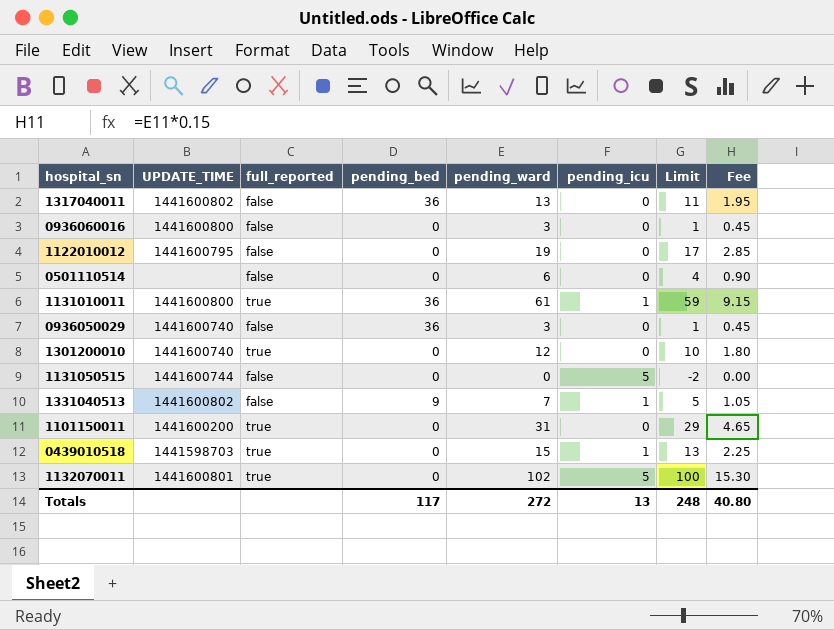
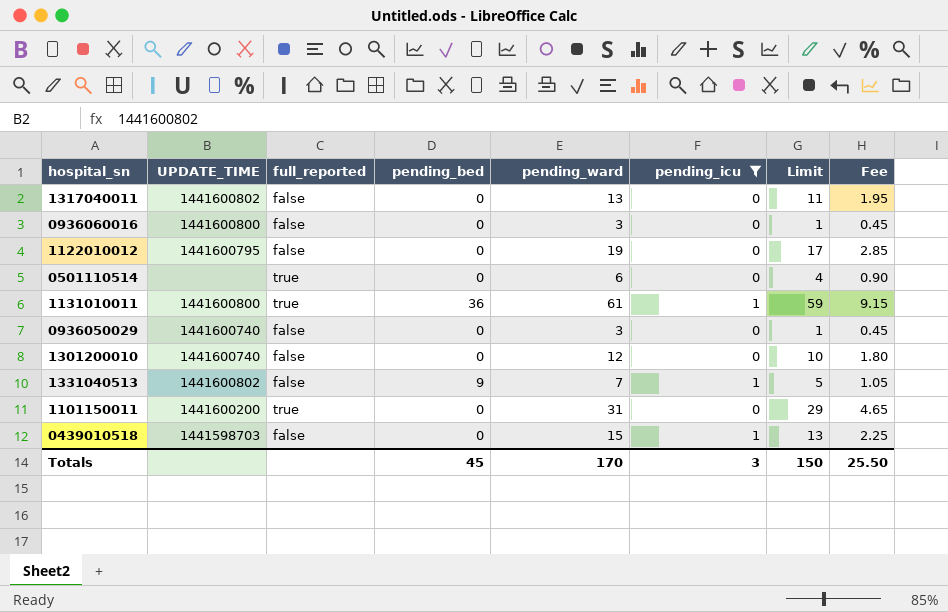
filter: none -> pending_icu != 5
1317040011 | pending_bed: 36 -> 0
0501110514 | full_reported: false -> true
0936050029 | pending_bed: 36 -> 0
1301200010 | full_reported: true -> false
0439010518 | full_reported: true -> false
Totals | pending_bed: 117 -> 45
Totals | pending_ward: 272 -> 170
Totals | pending_icu: 13 -> 3
Totals | Limit: 248 -> 150
Totals | Fee: 40.80 -> 25.50

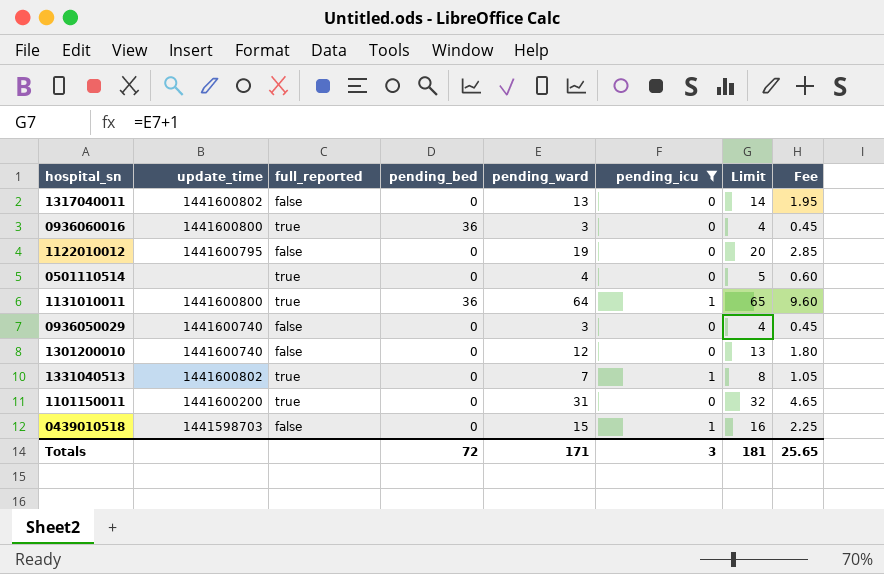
column name: UPDATE_TIME -> update_time
column Limit | formula: [pending_ward] - 2 -> [pending_ward] + 1
0936060016 | full_reported: false -> true
0936060016 | pending_bed: 0 -> 36
0501110514 | pending_ward: 6 -> 4
0501110514 | Fee: 0.90 -> 0.60
1131010011 | pending_ward: 61 -> 64
1131010011 | Fee: 9.15 -> 9.60
1331040513 | full_reported: false -> true
1331040513 | pending_bed: 9 -> 0
Totals | pending_bed: 45 -> 72
Totals | pending_ward: 170 -> 171
Totals | Limit: 150 -> 181
Totals | Fee: 25.50 -> 25.65

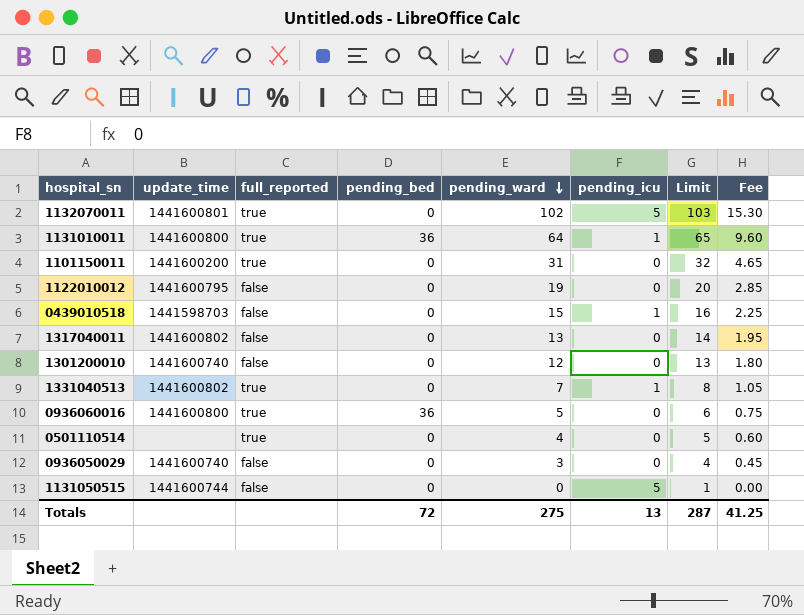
filter: pending_icu != 5 -> none
row order: none -> pending_ward descending
0936060016 | pending_ward: 3 -> 5
0936060016 | Limit: 4 -> 6
0936060016 | Fee: 0.45 -> 0.75
Totals | pending_ward: 171 -> 275
Totals | pending_icu: 3 -> 13
Totals | Limit: 181 -> 287
Totals | Fee: 25.65 -> 41.25

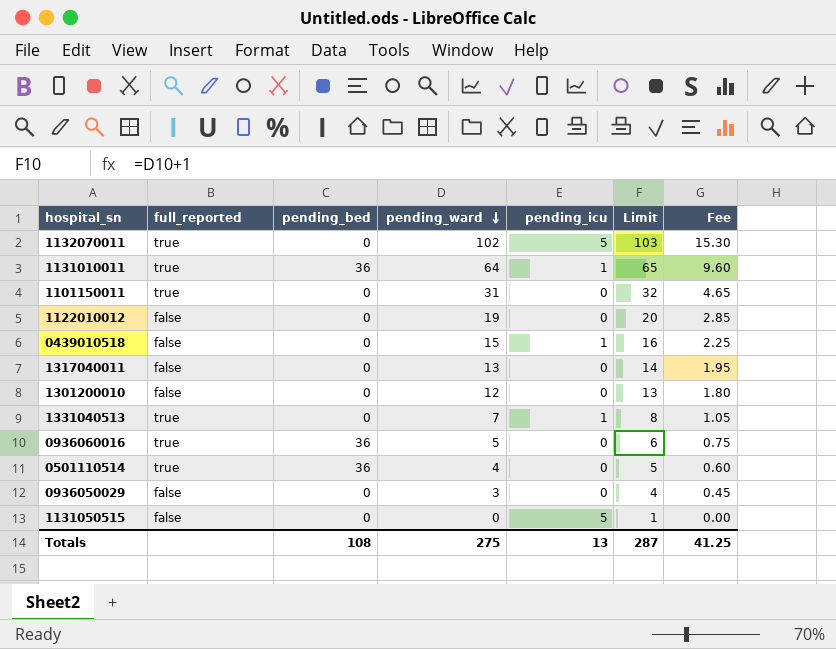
column update_time | position: 2 -> none
0501110514 | pending_bed: 0 -> 36
Totals | pending_bed: 72 -> 108

